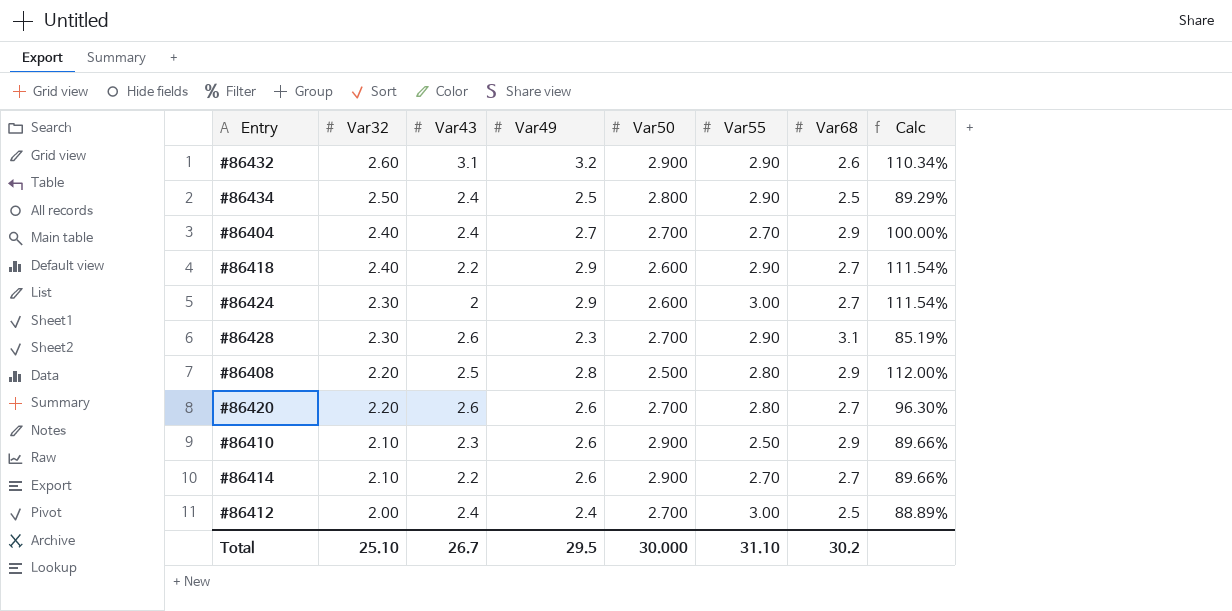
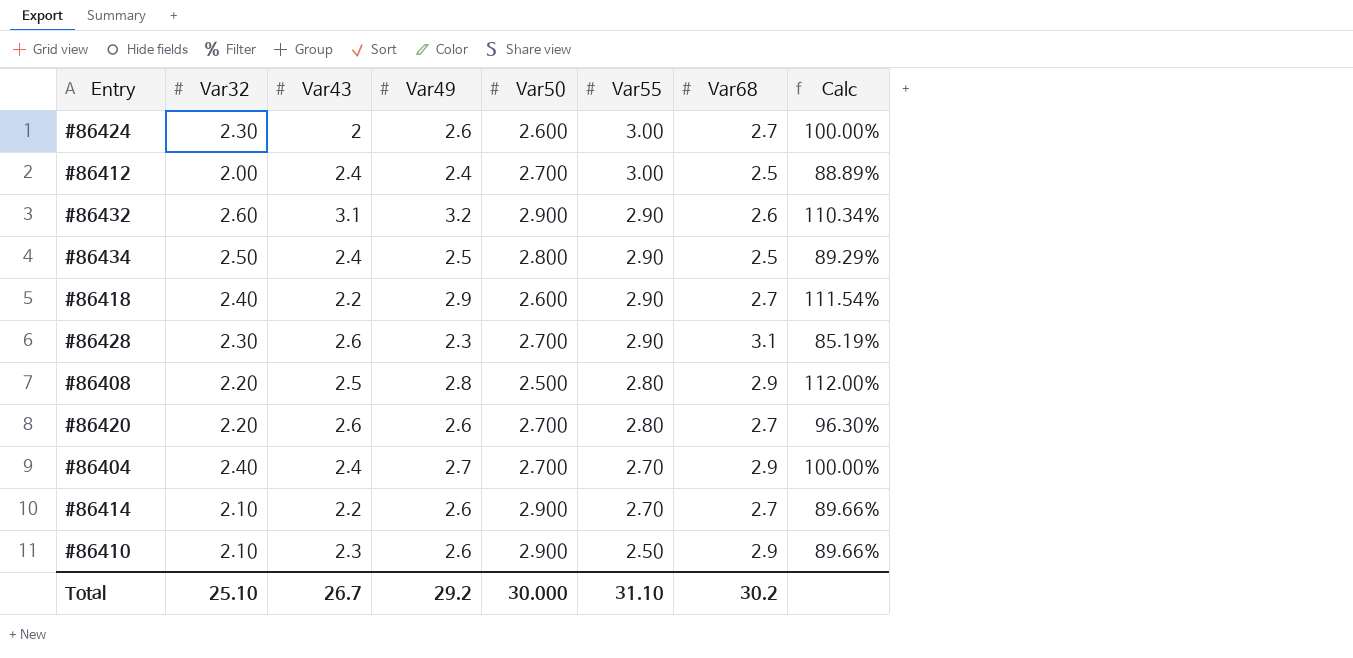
row order: Var32 descending -> Var55 descending
#86424 | Var49: 2.9 -> 2.6
#86424 | Calc: 111.54% -> 100.00%
Total | Var49: 29.5 -> 29.2

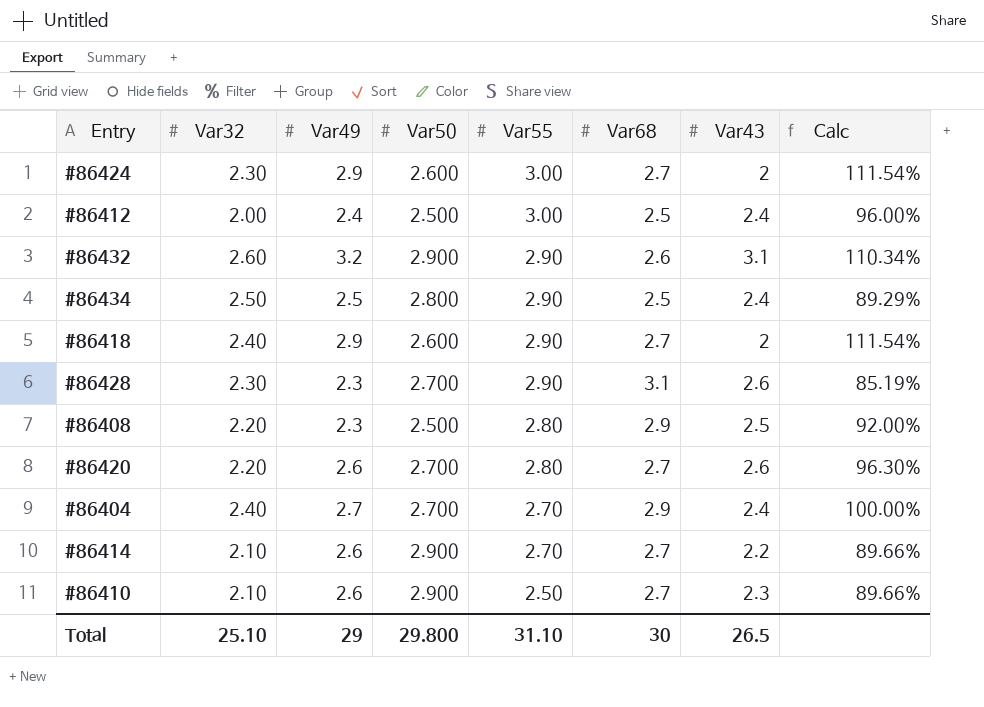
column Var43 | position: 3 -> 7
#86424 | Var49: 2.6 -> 2.9
#86424 | Calc: 100.00% -> 111.54%
#86412 | Var50: 2.700 -> 2.500
#86412 | Calc: 88.89% -> 96.00%
#86418 | Var43: 2.2 -> 2
#86408 | Var49: 2.8 -> 2.3
#86408 | Calc: 112.00% -> 92.00%
#86410 | Var68: 2.9 -> 2.7
Total | Var49: 29.2 -> 29
Total | Var50: 30.000 -> 29.800
Total | Var68: 30.2 -> 30
Total | Var43: 26.7 -> 26.5

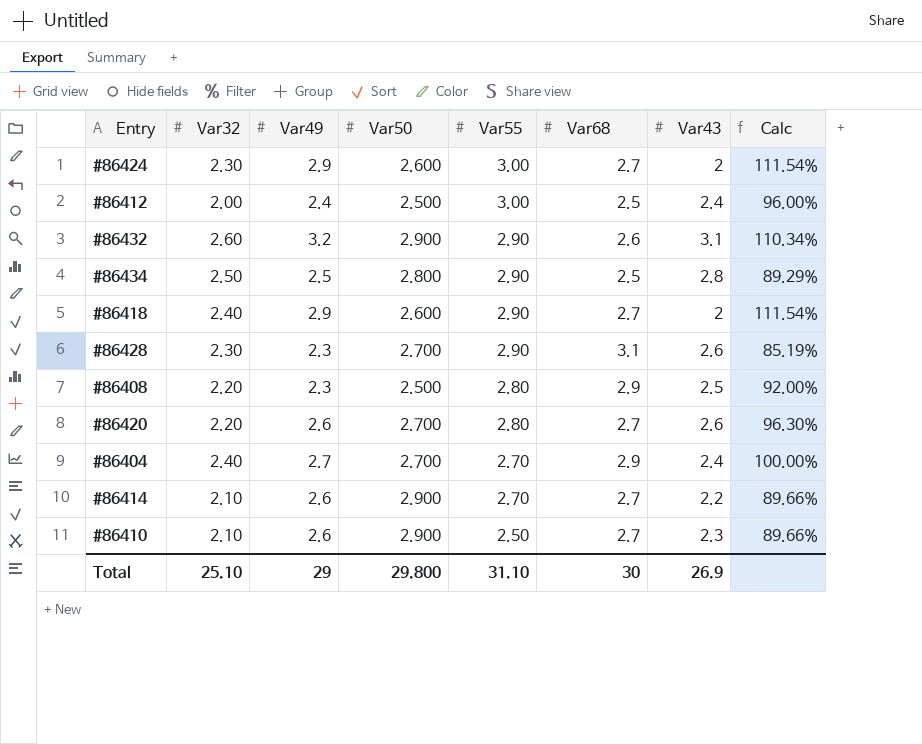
#86434 | Var43: 2.4 -> 2.8
Total | Var43: 26.5 -> 26.9

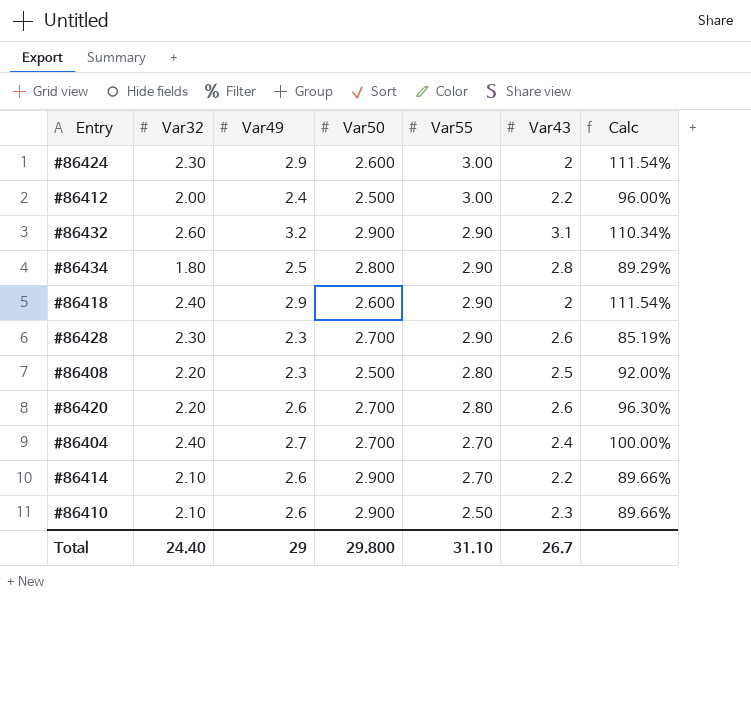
column Var68 | position: 6 -> none
#86412 | Var43: 2.4 -> 2.2
#86434 | Var32: 2.50 -> 1.80
Total | Var32: 25.10 -> 24.40
Total | Var43: 26.9 -> 26.7

